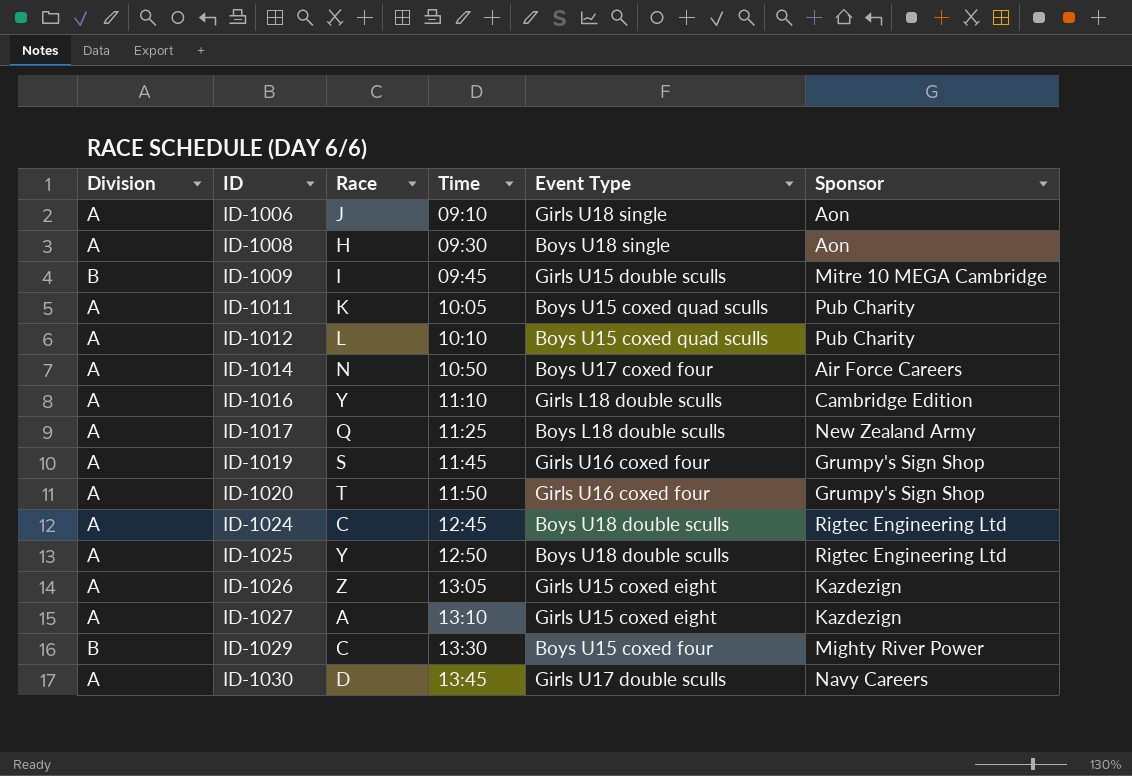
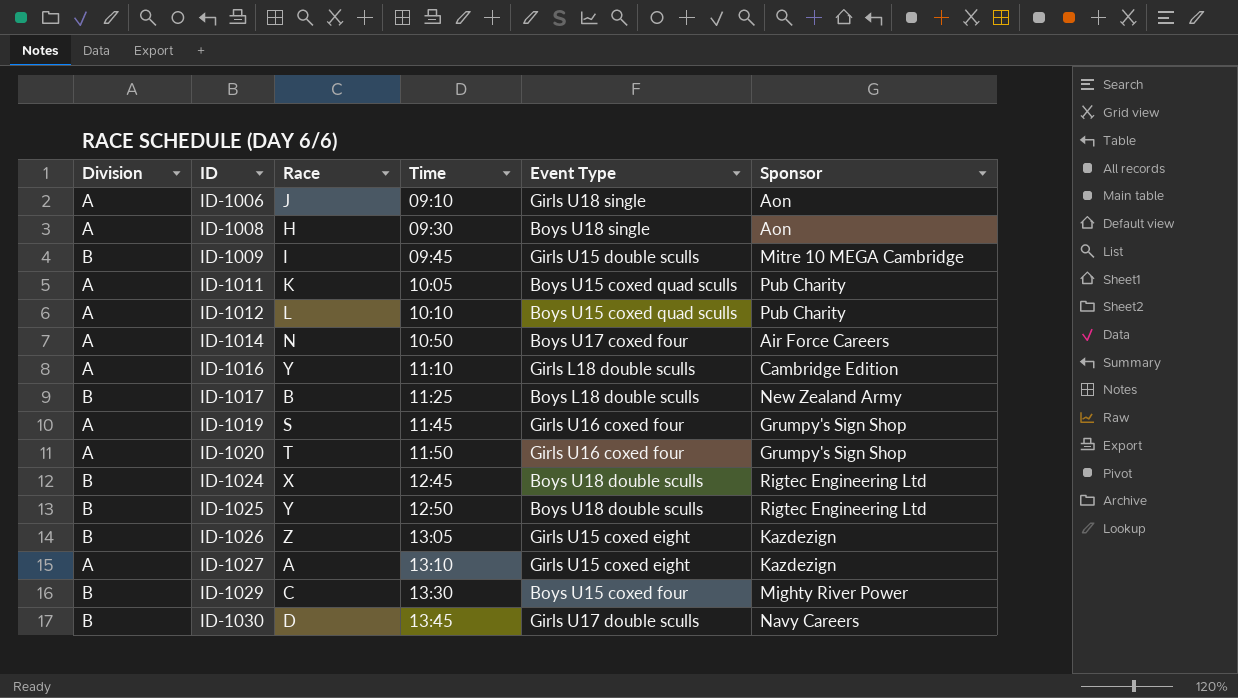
ID-1017 | Division: A -> B
ID-1017 | Race: Q -> B
ID-1024 | Division: A -> B
ID-1024 | Race: C -> X
ID-1025 | Division: A -> B
ID-1026 | Division: A -> B
ID-1030 | Division: A -> B

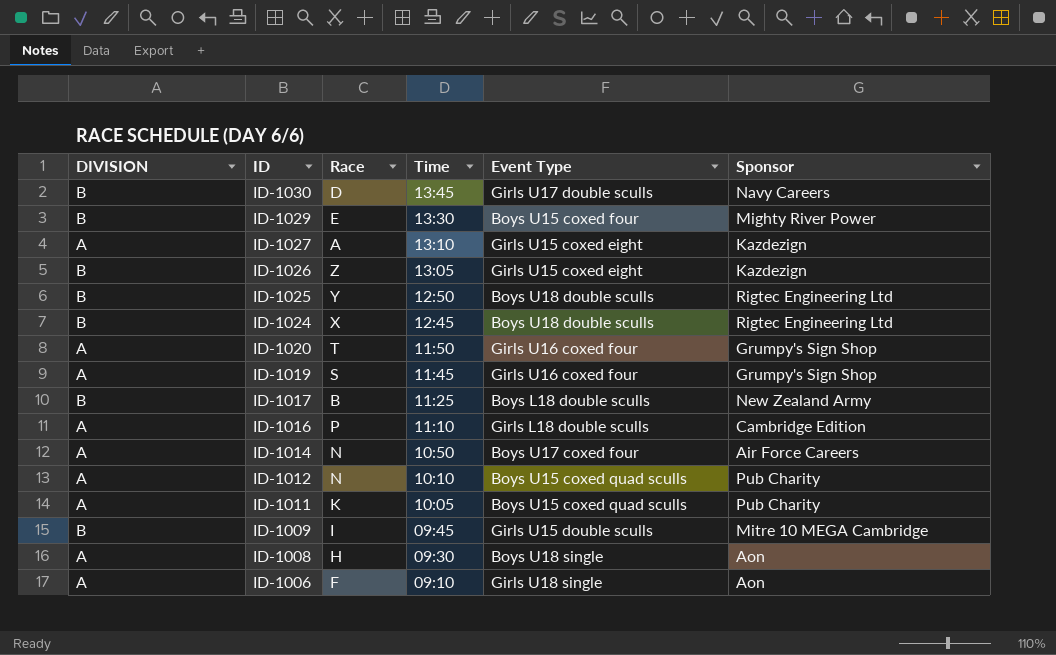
row order: ID ascending -> ID descending
column name: Division -> DIVISION
ID-1029 | Race: C -> E
ID-1016 | Race: Y -> P
ID-1012 | Race: L -> N
ID-1006 | Race: J -> F

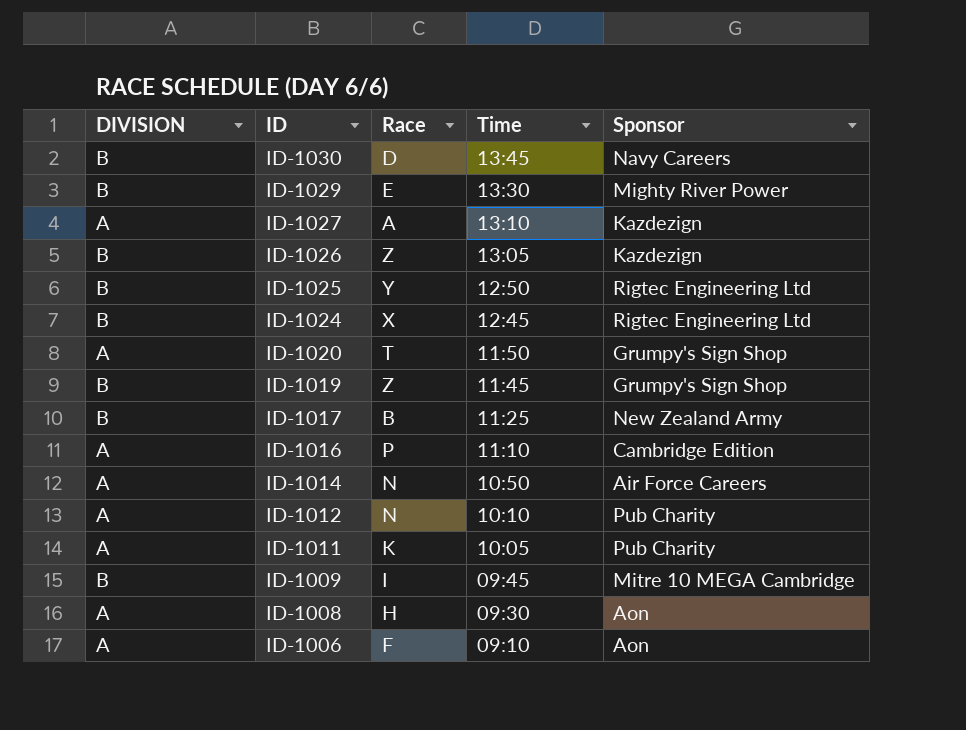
column Event Type | position: 5 -> none
ID-1019 | DIVISION: A -> B
ID-1019 | Race: S -> Z

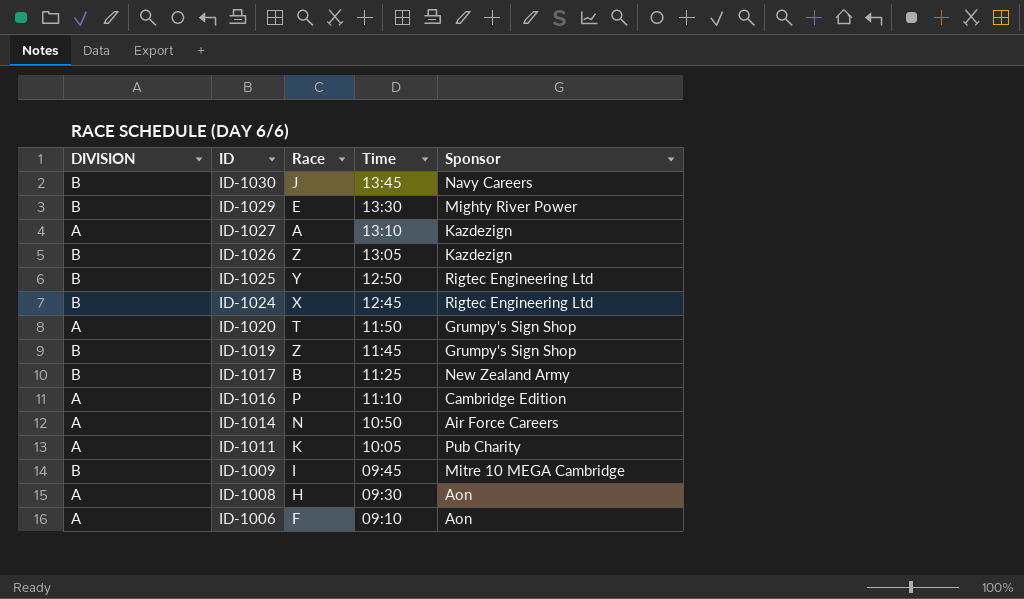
row ID-1012: A | N | 10:10 | Pub Charity -> none
ID-1030 | Race: D -> J

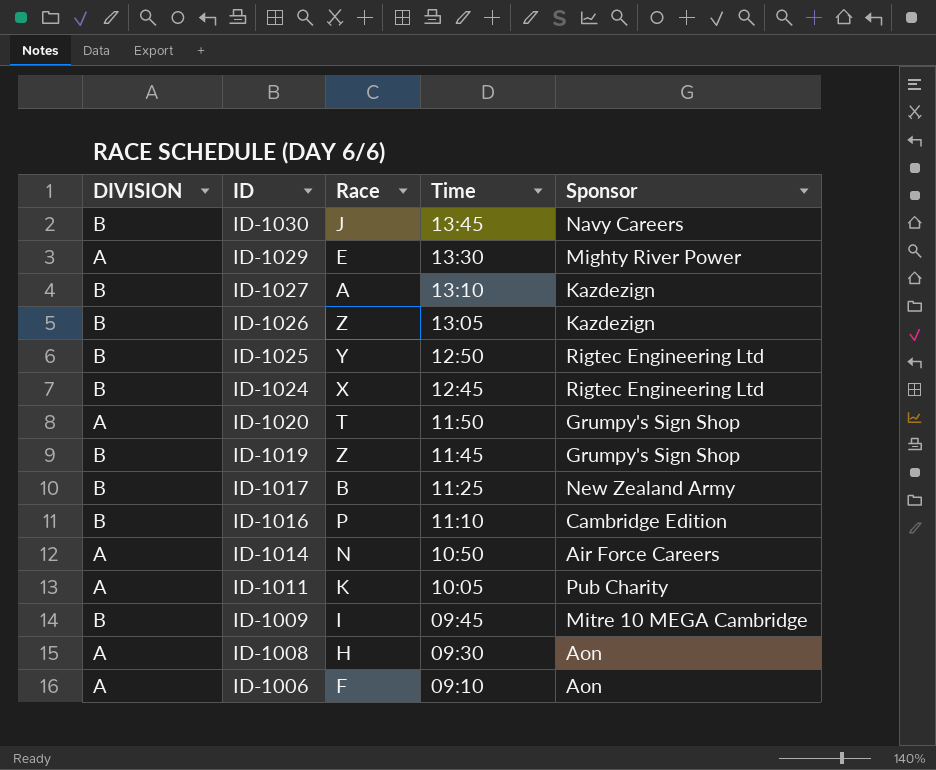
ID-1029 | DIVISION: B -> A
ID-1027 | DIVISION: A -> B
ID-1016 | DIVISION: A -> B

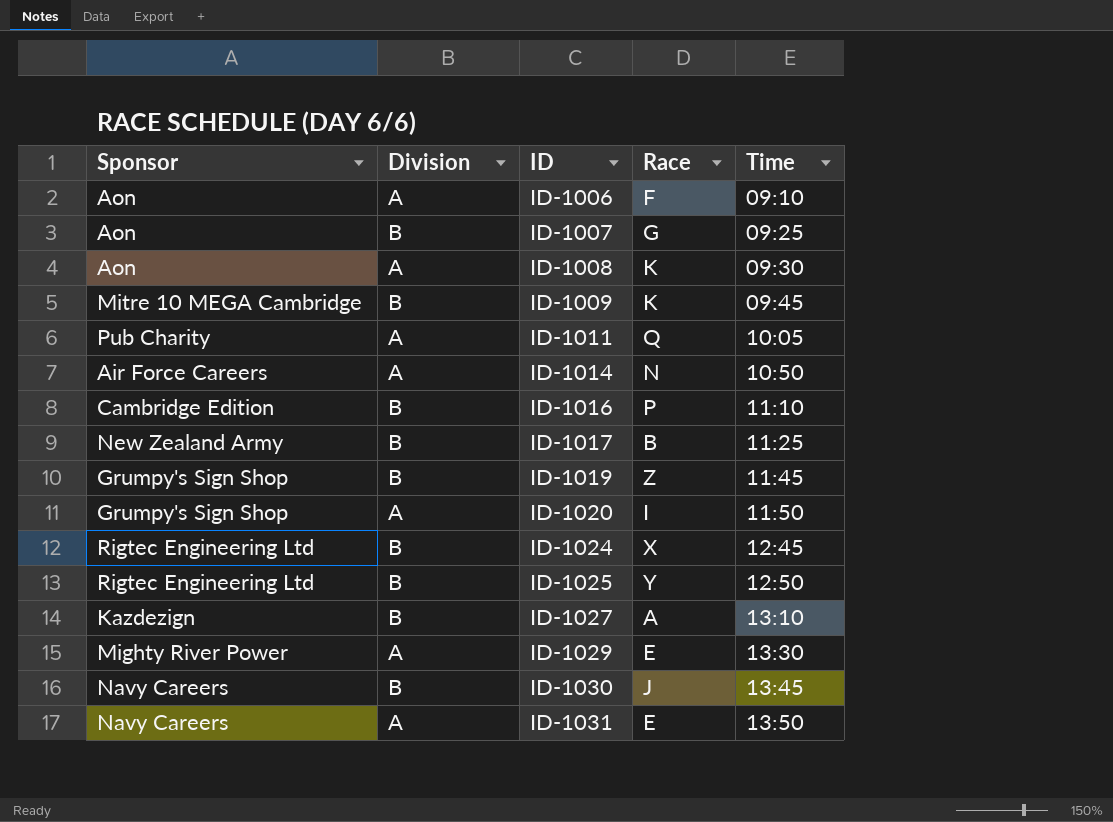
row order: ID descending -> ID ascending
column Sponsor | position: 5 -> 1
column name: DIVISION -> Division
row ID-1026: B | Z | 13:05 | Kazdezign -> none
row ID-1007: none -> Aon | B | G | 09:25
ID-1008 | Race: H -> K
ID-1009 | Race: I -> K
ID-1011 | Race: K -> Q
ID-1020 | Race: T -> I
row ID-1031: none -> Navy Careers | A | E | 13:50

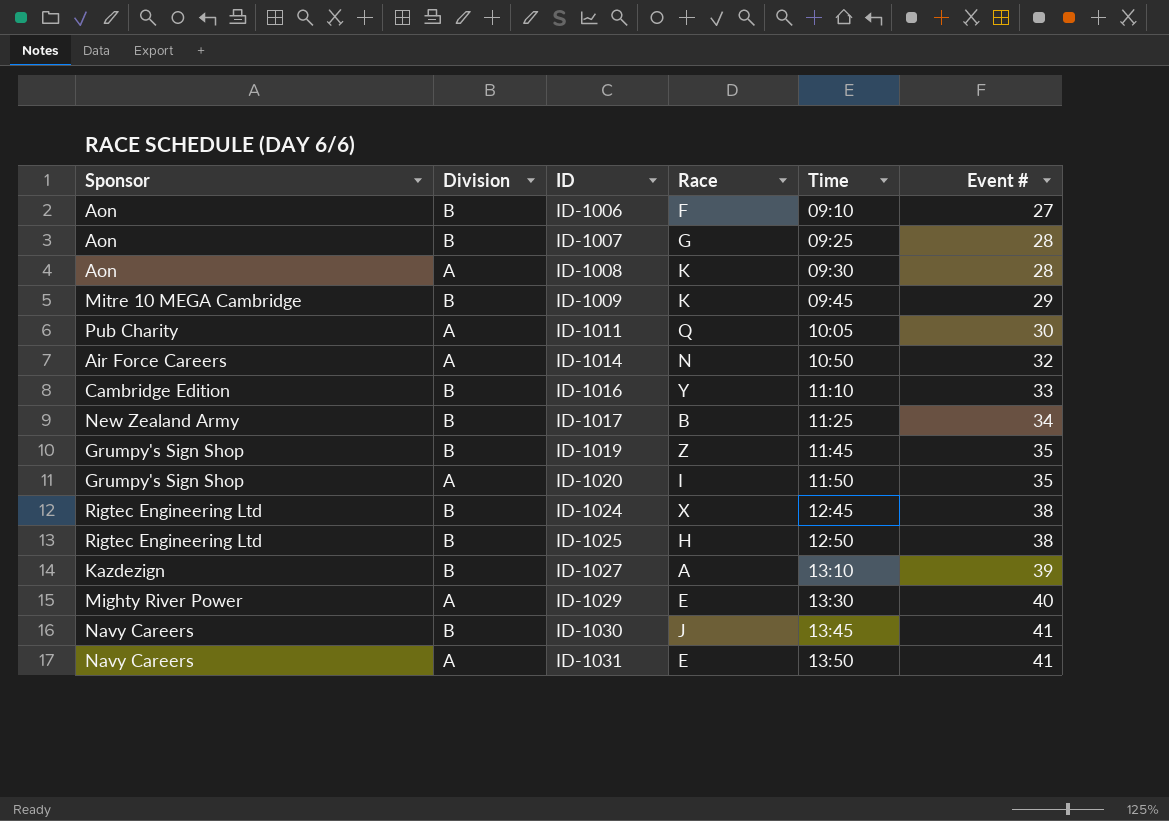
column Event # | position: none -> 6
ID-1006 | Division: A -> B
ID-1016 | Race: P -> Y
ID-1025 | Race: Y -> H

